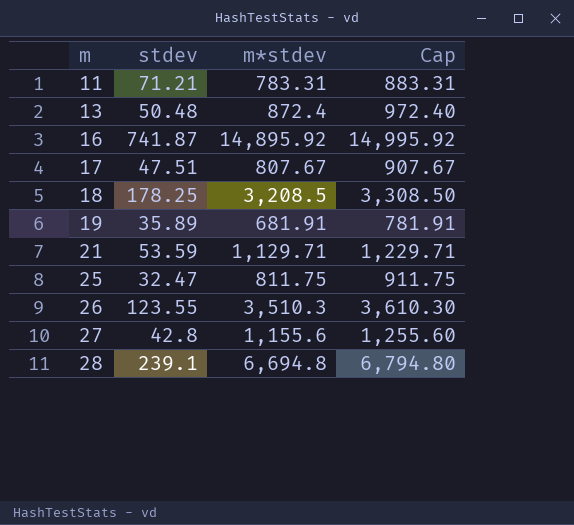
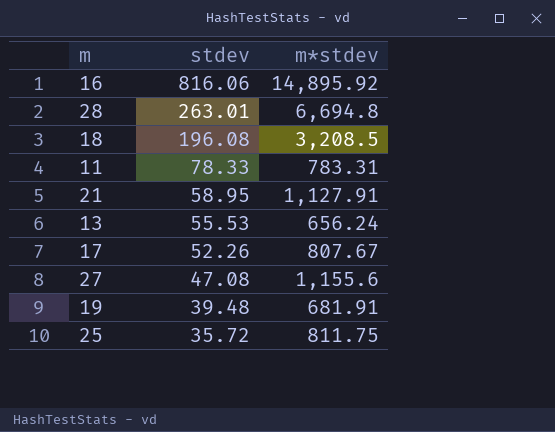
row order: m ascending -> stdev descending
column Cap | formula: [m*stdev] + 100 -> none
row 26: 123.55 | 3,510.3 | 3,610.30 -> none
16 | stdev: 741.87 -> 816.06
28 | stdev: 239.1 -> 263.01
18 | stdev: 178.25 -> 196.08
11 | stdev: 71.21 -> 78.33
21 | stdev: 53.59 -> 58.95
21 | m*stdev: 1,129.71 -> 1,127.91
13 | stdev: 50.48 -> 55.53
13 | m*stdev: 872.4 -> 656.24
17 | stdev: 47.51 -> 52.26
27 | stdev: 42.8 -> 47.08
19 | stdev: 35.89 -> 39.48
25 | stdev: 32.47 -> 35.72

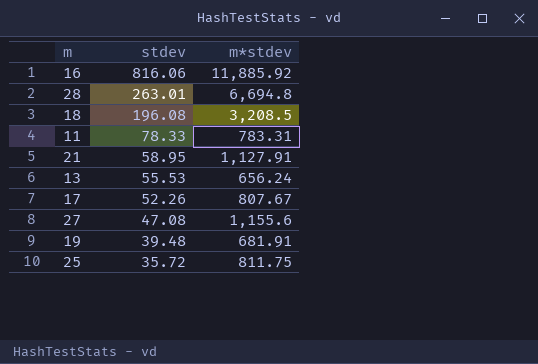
16 | m*stdev: 14,895.92 -> 11,885.92

